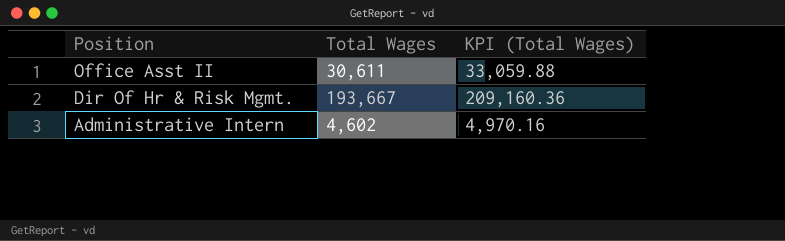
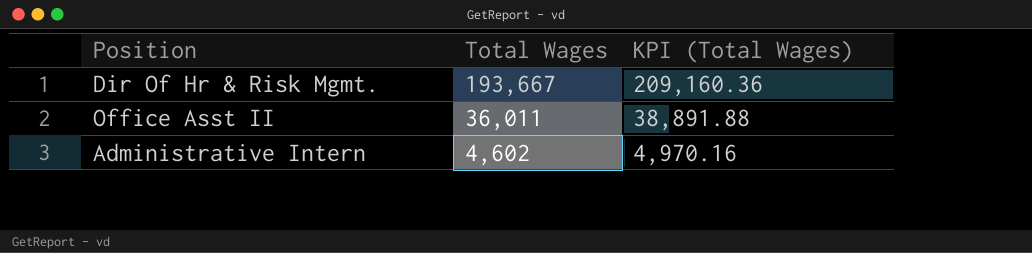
row order: Position descending -> Total Wages descending
Office Asst II | Total Wages: 30,611 -> 36,011
Office Asst II | KPI (Total Wages): 33,059.88 -> 38,891.88

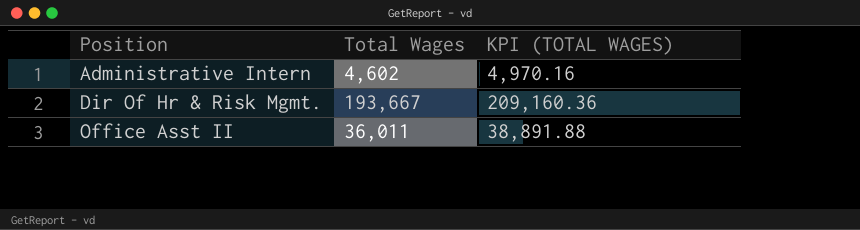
row order: Total Wages descending -> Position ascending
column name: KPI (Total Wages) -> KPI (TOTAL WAGES)

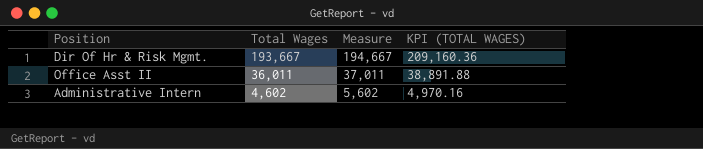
row order: Position ascending -> Total Wages descending
column Measure | formula: none -> [Total Wages] + 1000

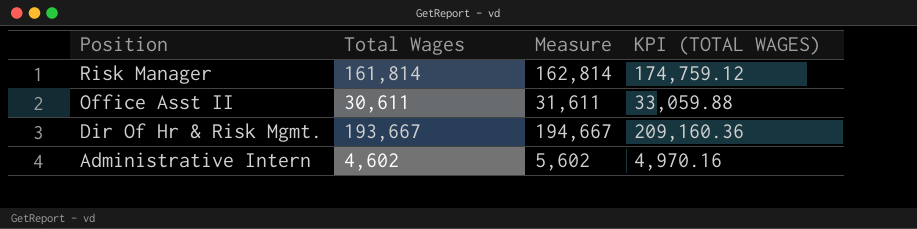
row order: Total Wages descending -> Position descending
row Risk Manager: none -> 161,814 | 162,814 | 174,759.12
Office Asst II | Total Wages: 36,011 -> 30,611
Office Asst II | Measure: 37,011 -> 31,611
Office Asst II | KPI (TOTAL WAGES): 38,891.88 -> 33,059.88

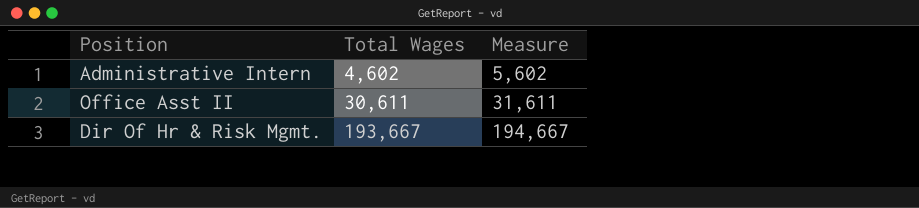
row order: Position descending -> Total Wages ascending
column KPI (TOTAL WAGES) | formula: [Total Wages] * 1.08 -> none
row Risk Manager: 161,814 | 162,814 | 174,759.12 -> none

